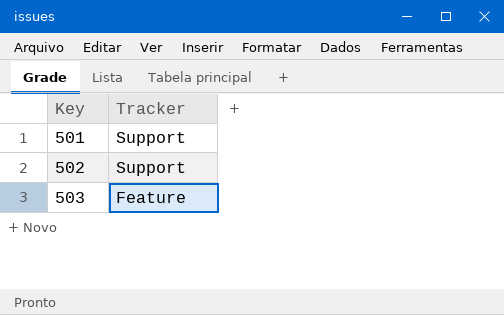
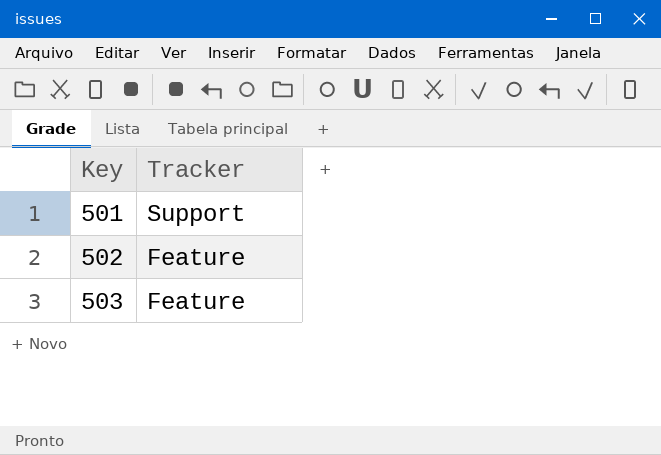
502 | Tracker: Support -> Feature

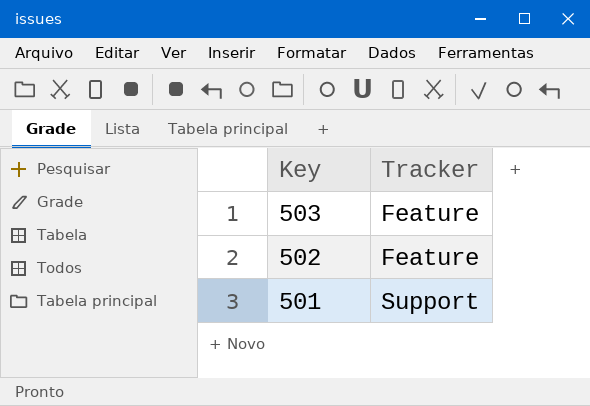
row order: Key ascending -> Key descending

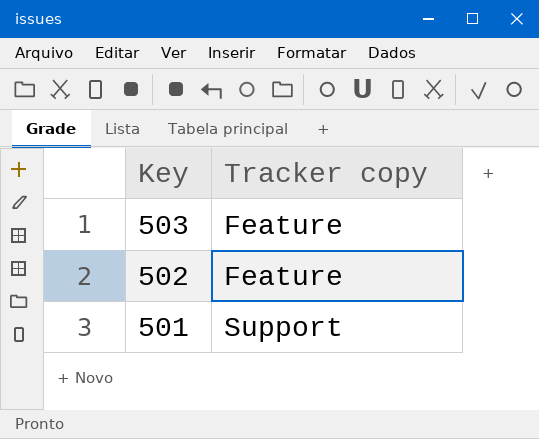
column name: Tracker -> Tracker copy

